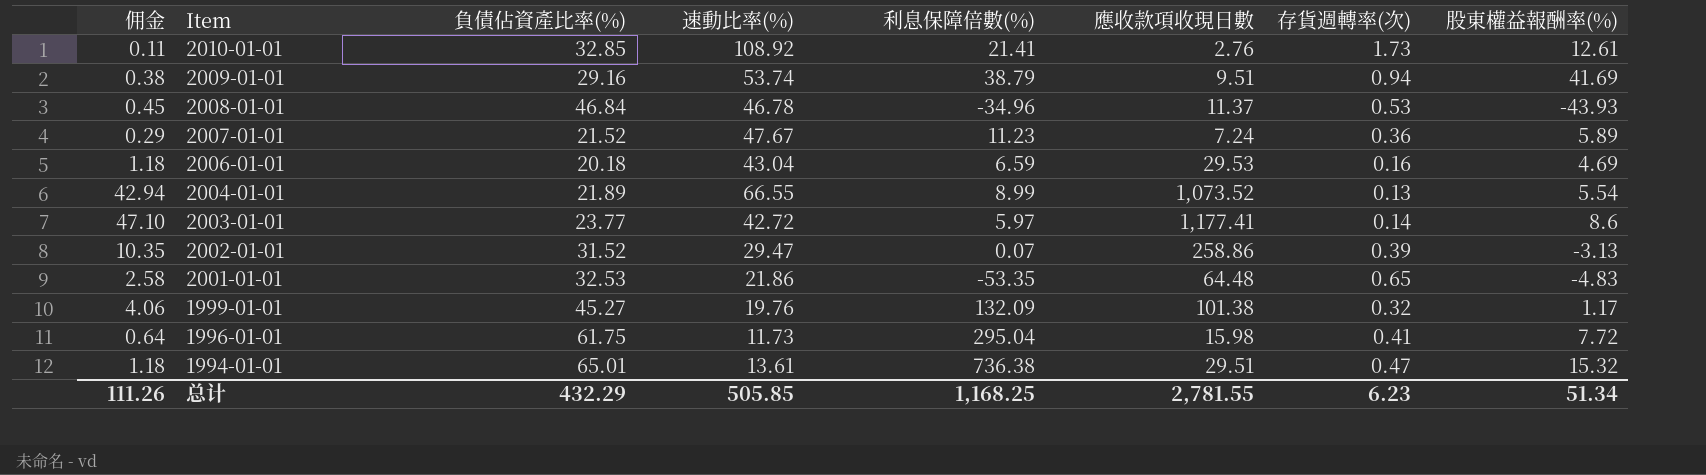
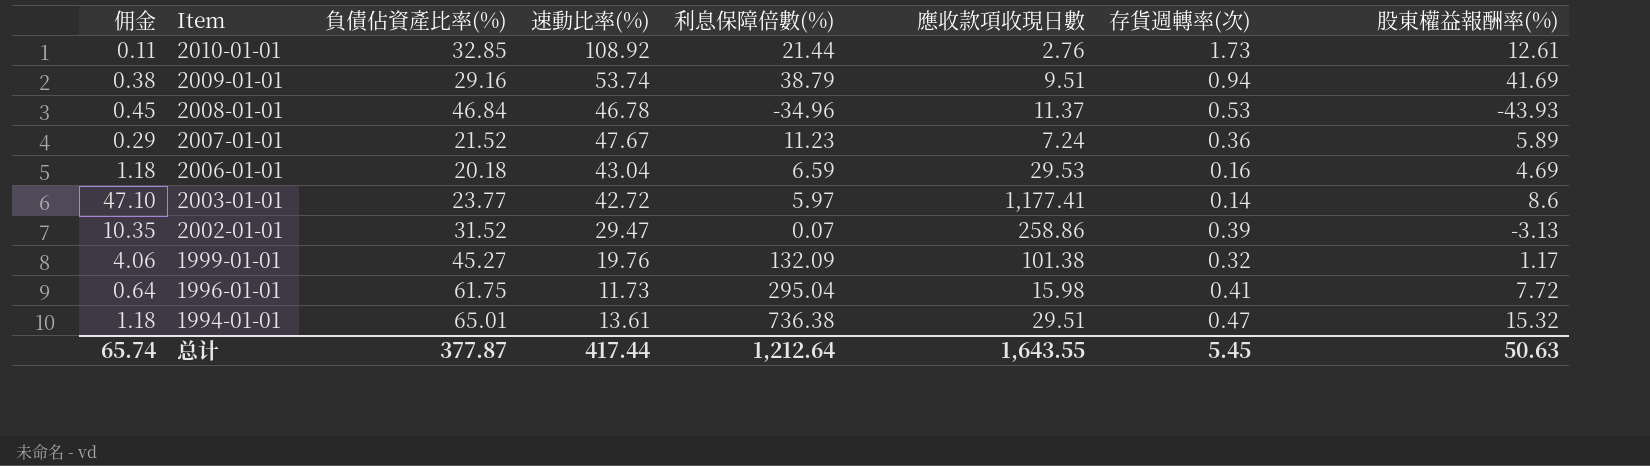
row 2004-01-01: 42.94 | 21.89 | 66.55 | 8.99 | 1,073.52 | 0.13 | 5.54 -> none
row 2001-01-01: 2.58 | 32.53 | 21.86 | -53.35 | 64.48 | 0.65 | -4.83 -> none
2010-01-01 | 利息保障倍數(%): 21.41 -> 21.44
总计 | 佣金: 111.26 -> 65.74
总计 | 負債佔資產比率(%): 432.29 -> 377.87
总计 | 速動比率(%): 505.85 -> 417.44
总计 | 利息保障倍數(%): 1,168.25 -> 1,212.64
总计 | 應收款項收現日數: 2,781.55 -> 1,643.55
总计 | 存貨週轉率(次): 6.23 -> 5.45
总计 | 股東權益報酬率(%): 51.34 -> 50.63

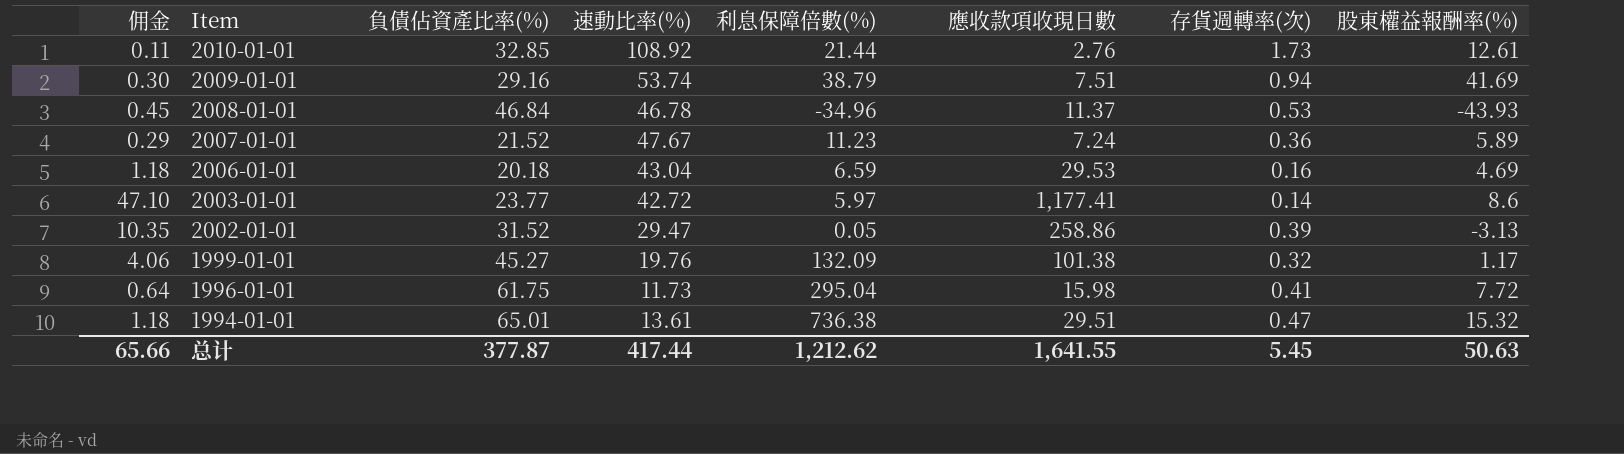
2009-01-01 | 佣金: 0.38 -> 0.30
2009-01-01 | 應收款項收現日數: 9.51 -> 7.51
2002-01-01 | 利息保障倍數(%): 0.07 -> 0.05
总计 | 佣金: 65.74 -> 65.66
总计 | 利息保障倍數(%): 1,212.64 -> 1,212.62
总计 | 應收款項收現日數: 1,643.55 -> 1,641.55

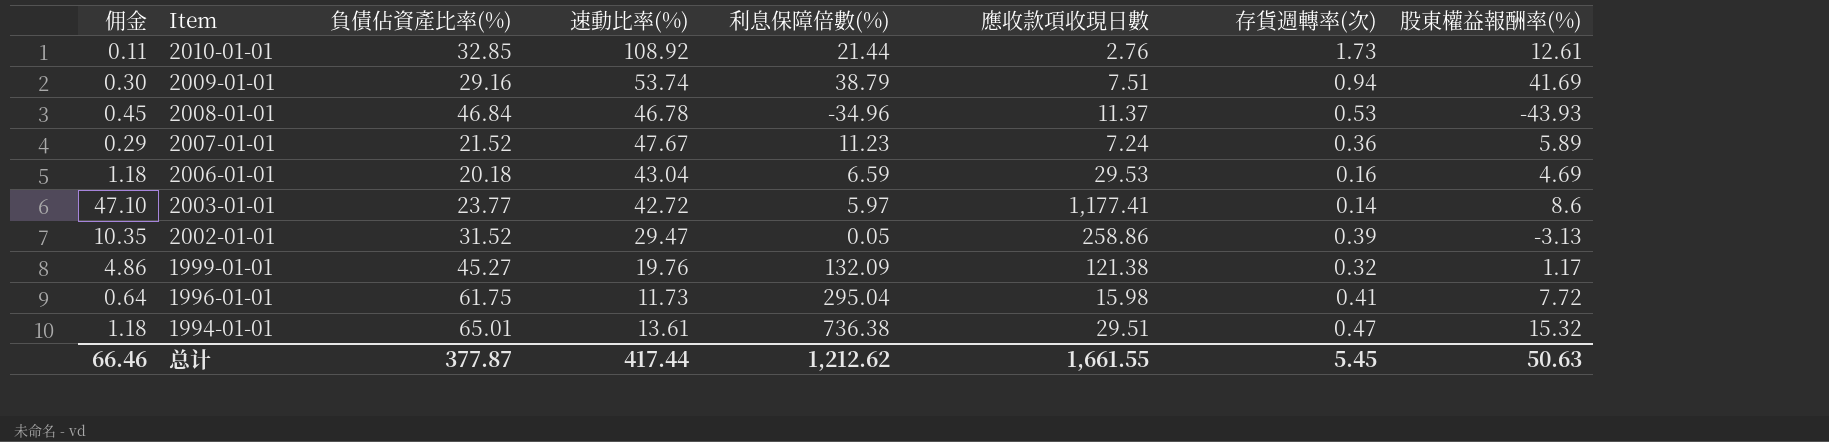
1999-01-01 | 佣金: 4.06 -> 4.86
1999-01-01 | 應收款項收現日數: 101.38 -> 121.38
总计 | 佣金: 65.66 -> 66.46
总计 | 應收款項收現日數: 1,641.55 -> 1,661.55

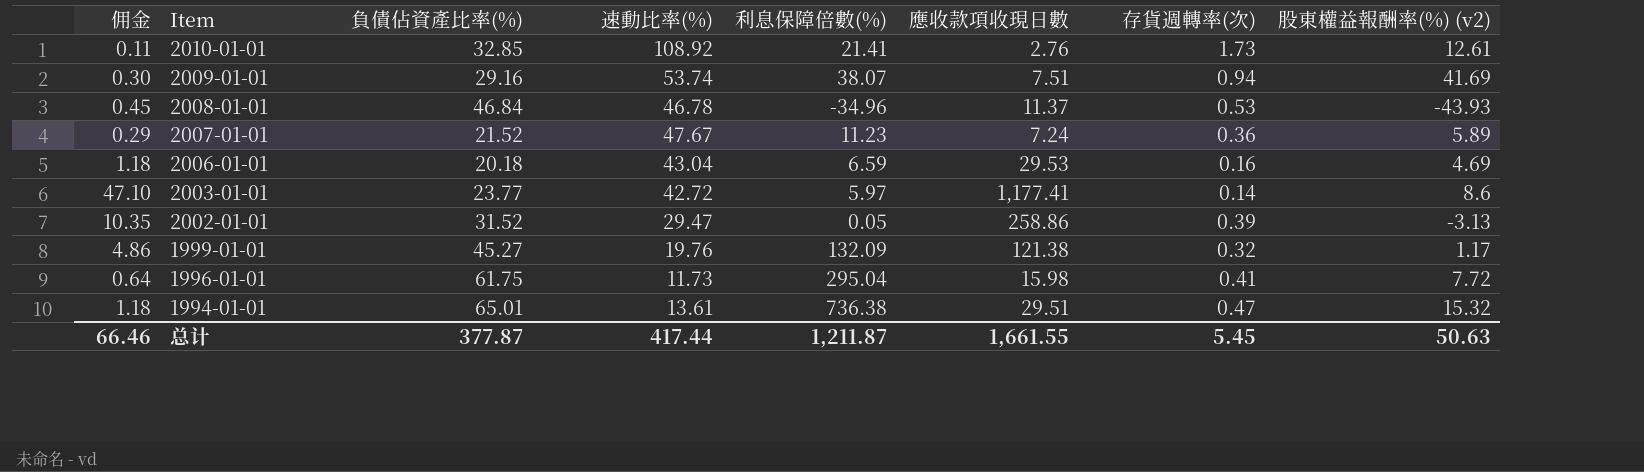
column name: 股東權益報酬率(%) -> 股東權益報酬率(%) (v2)
2010-01-01 | 利息保障倍數(%): 21.44 -> 21.41
2009-01-01 | 利息保障倍數(%): 38.79 -> 38.07
总计 | 利息保障倍數(%): 1,212.62 -> 1,211.87

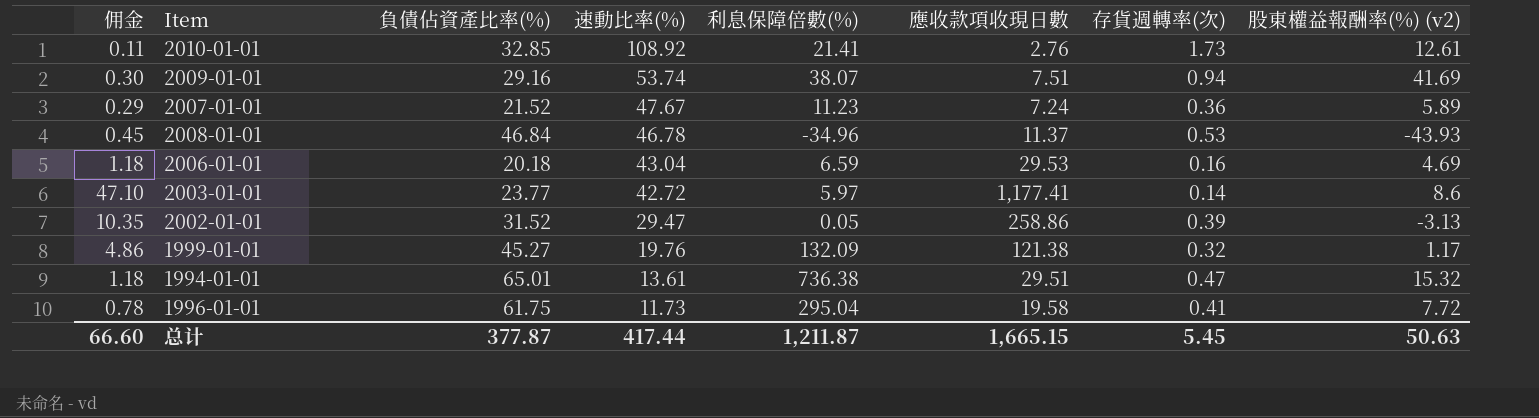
row order: Item descending -> 速動比率(%) descending
1996-01-01 | 佣金: 0.64 -> 0.78
1996-01-01 | 應收款項收現日數: 15.98 -> 19.58
总计 | 佣金: 66.46 -> 66.60
总计 | 應收款項收現日數: 1,661.55 -> 1,665.15

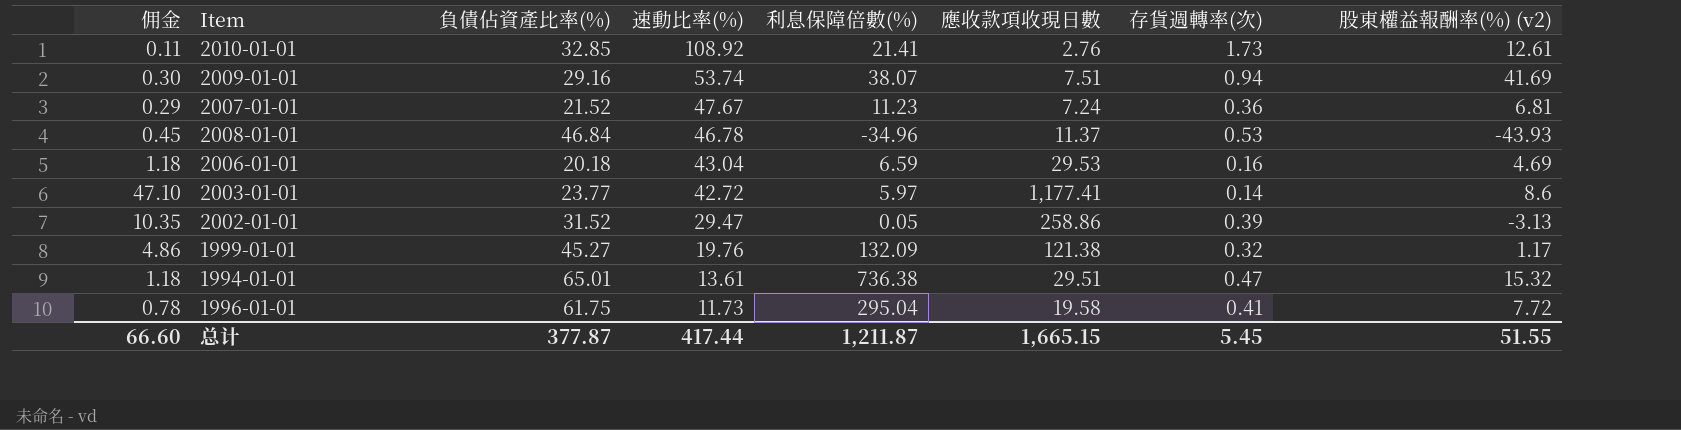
2007-01-01 | 股東權益報酬率(%) (v2): 5.89 -> 6.81
总计 | 股東權益報酬率(%) (v2): 50.63 -> 51.55

